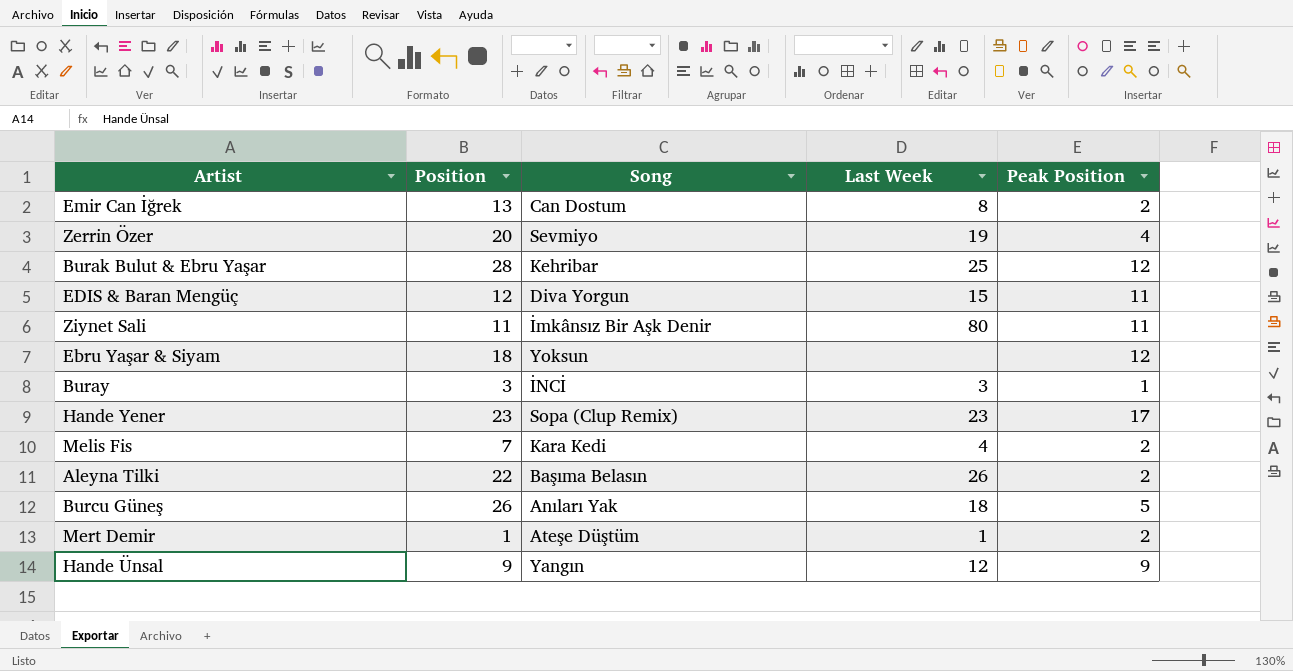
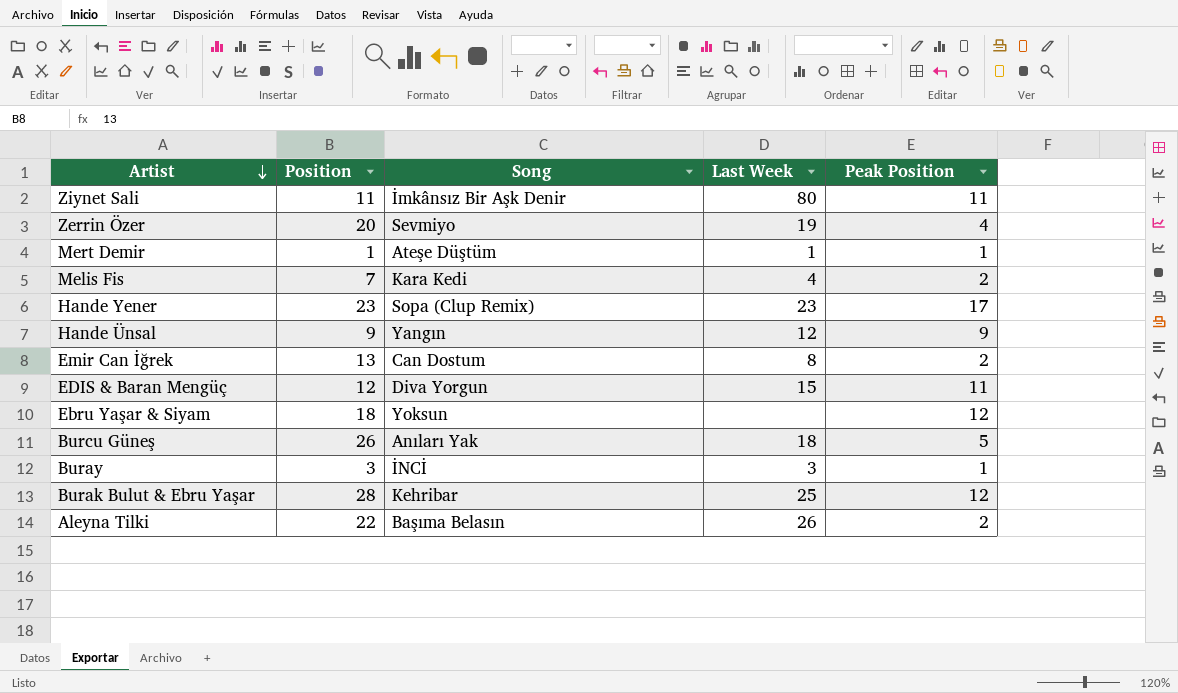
row order: none -> Artist descending
Mert Demir | Peak Position: 2 -> 1

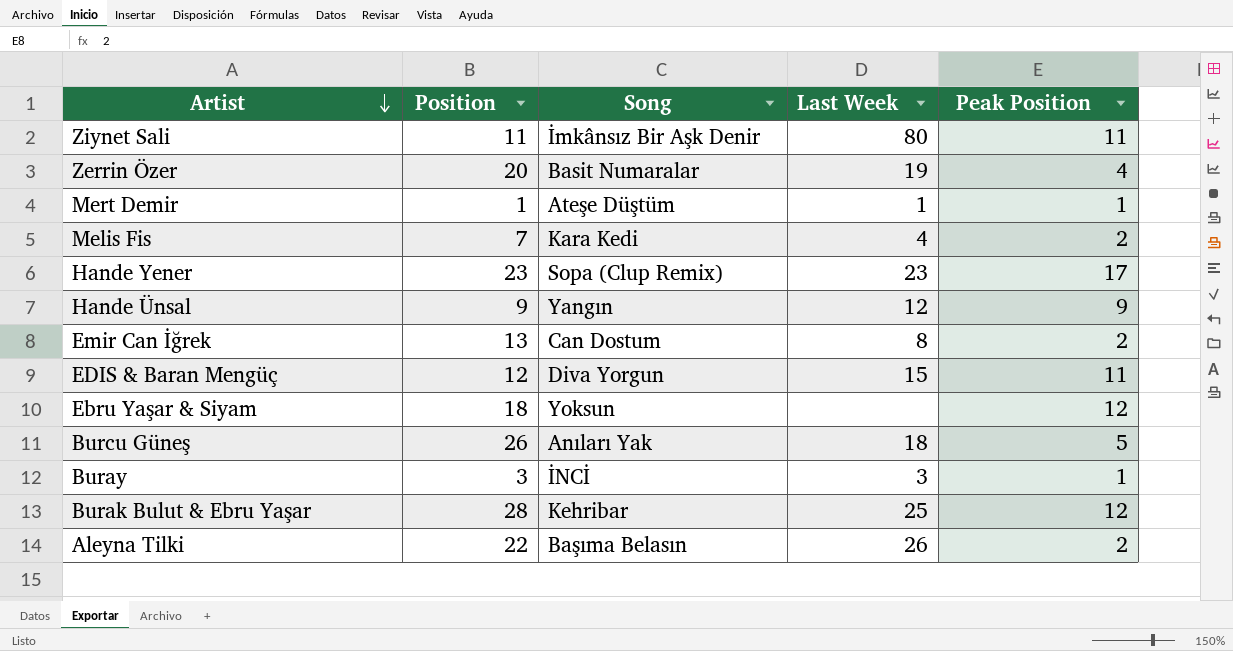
Zerrin Özer | Song: Sevmiyo -> Basit Numaralar

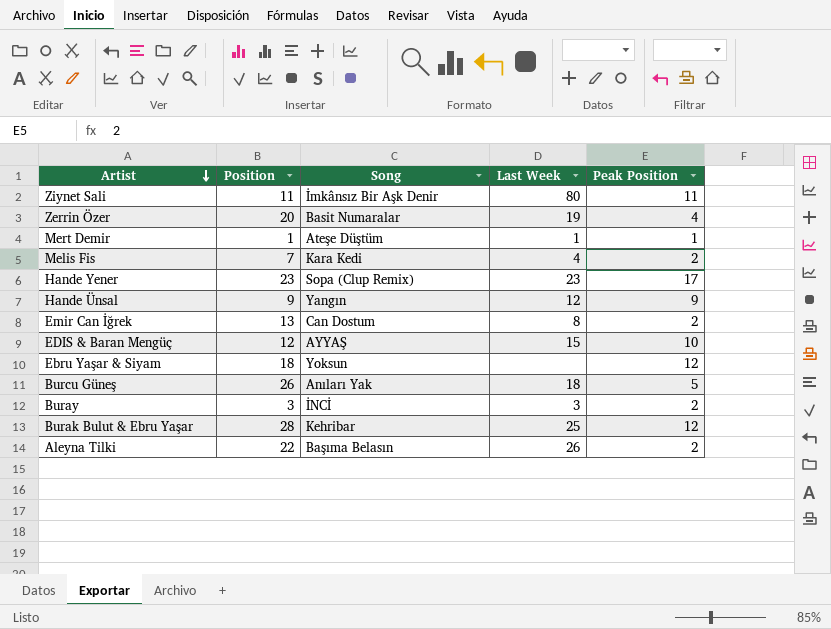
EDIS & Baran Mengüç | Song: Diva Yorgun -> AYYAŞ
EDIS & Baran Mengüç | Peak Position: 11 -> 10
Buray | Peak Position: 1 -> 2

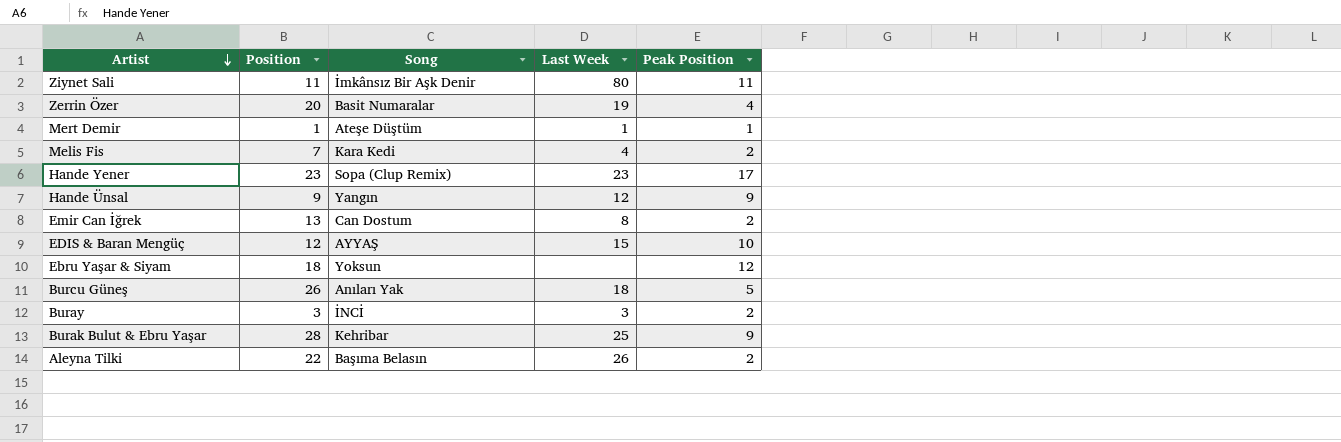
Burak Bulut & Ebru Yaşar | Peak Position: 12 -> 9

